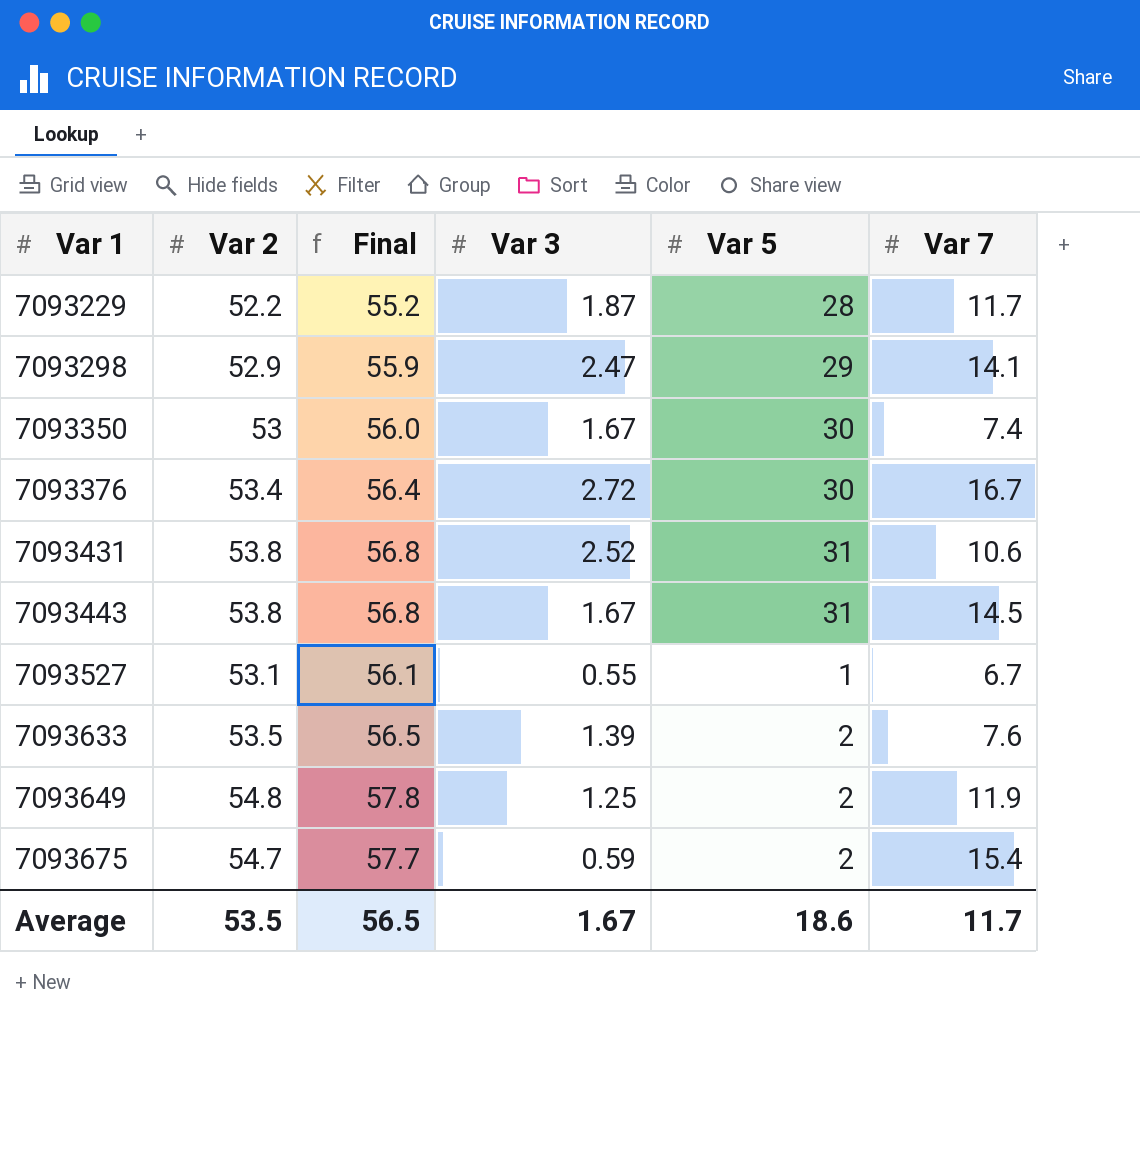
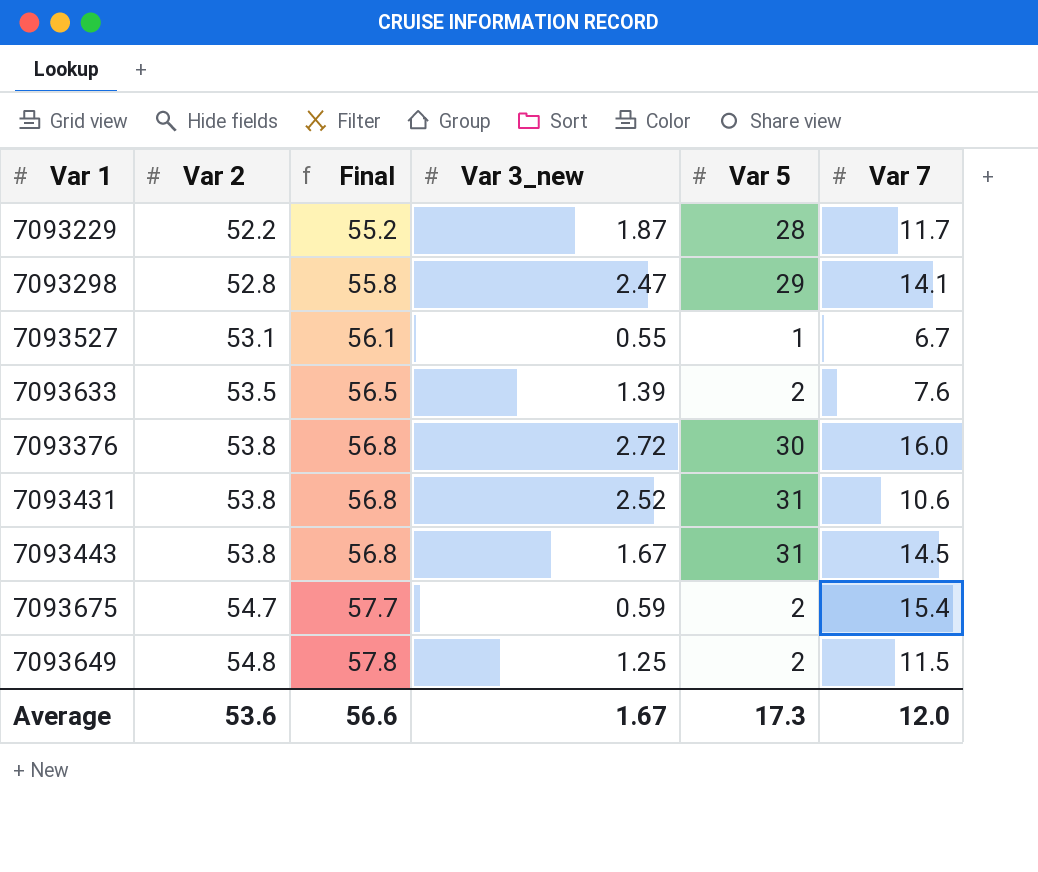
row order: Var 1 ascending -> Var 2 ascending
column name: Var 3 -> Var 3_new
row 7093350: 53 | 56.0 | 1.67 | 30 | 7.4 -> none
7093298 | Var 2: 52.9 -> 52.8
7093298 | Final: 55.9 -> 55.8
7093376 | Var 2: 53.4 -> 53.8
7093376 | Final: 56.4 -> 56.8
7093376 | Var 7: 16.7 -> 16.0
7093649 | Var 7: 11.9 -> 11.5
Average | Var 2: 53.5 -> 53.6
Average | Final: 56.5 -> 56.6
Average | Var 5: 18.6 -> 17.3
Average | Var 7: 11.7 -> 12.0

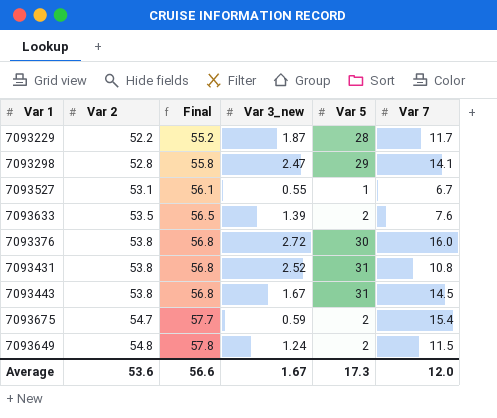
7093431 | Var 7: 10.6 -> 10.8
7093649 | Var 3_new: 1.25 -> 1.24

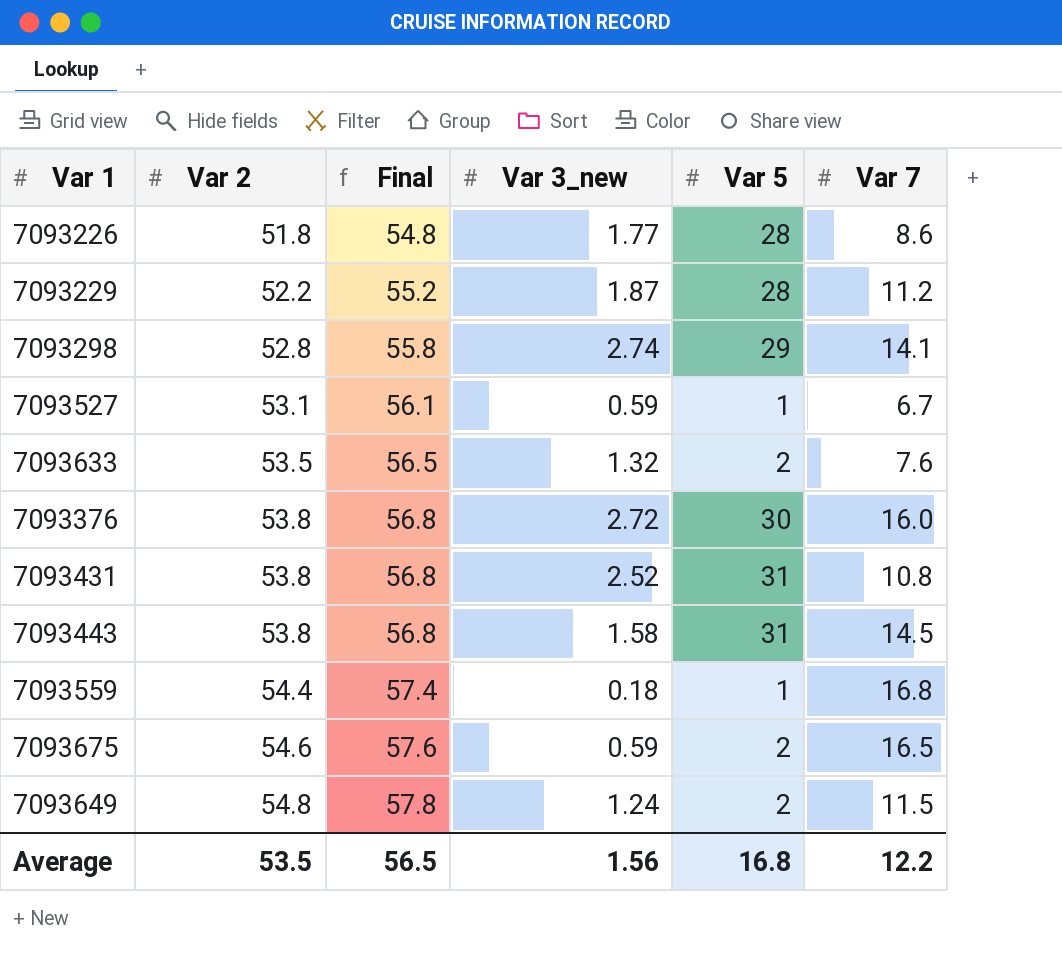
row 7093226: none -> 51.8 | 54.8 | 1.77 | 28 | 8.6
7093229 | Var 7: 11.7 -> 11.2
7093298 | Var 3_new: 2.47 -> 2.74
7093527 | Var 3_new: 0.55 -> 0.59
7093633 | Var 3_new: 1.39 -> 1.32
7093443 | Var 3_new: 1.67 -> 1.58
row 7093559: none -> 54.4 | 57.4 | 0.18 | 1 | 16.8
7093675 | Var 2: 54.7 -> 54.6
7093675 | Final: 57.7 -> 57.6
7093675 | Var 7: 15.4 -> 16.5
Average | Var 2: 53.6 -> 53.5
Average | Final: 56.6 -> 56.5
Average | Var 3_new: 1.67 -> 1.56
Average | Var 5: 17.3 -> 16.8
Average | Var 7: 12.0 -> 12.2

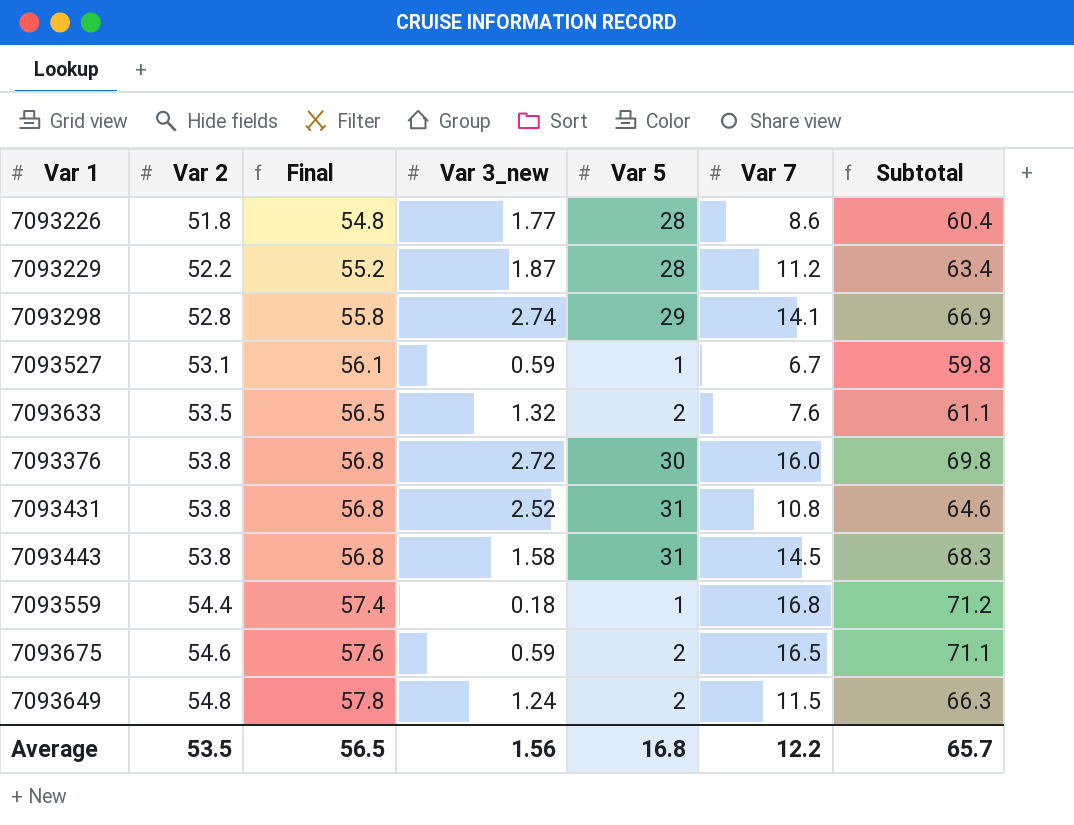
column Subtotal | formula: none -> [Var 2] + [Var 7]

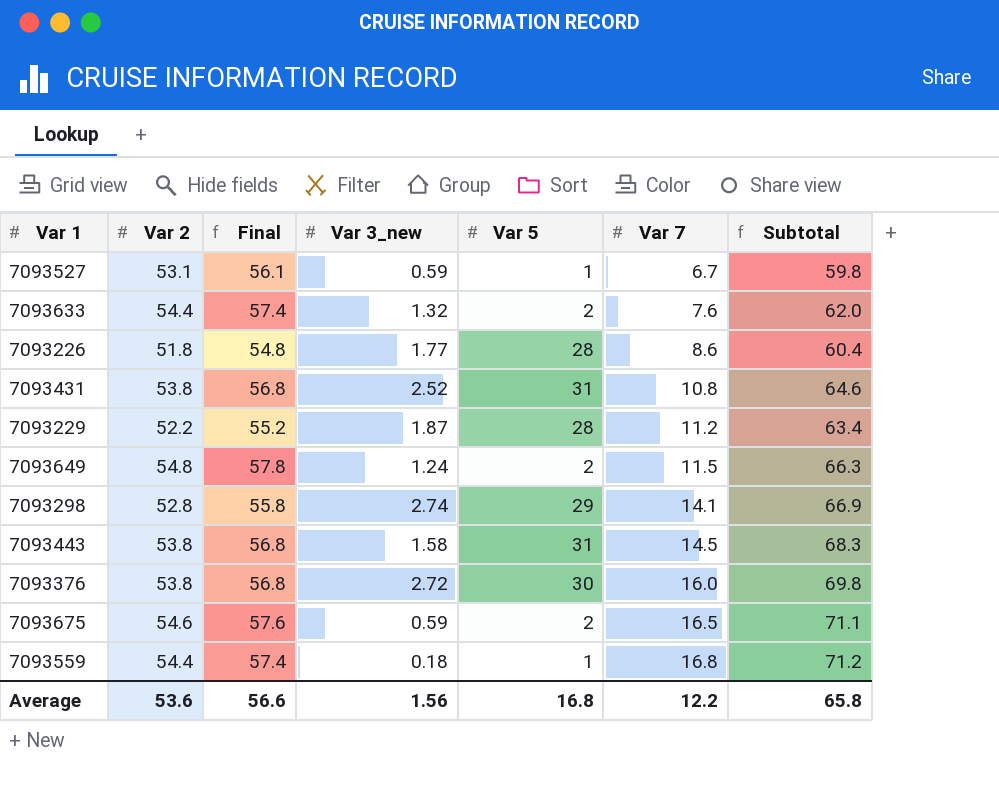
row order: Var 2 ascending -> Var 7 ascending
7093633 | Var 2: 53.5 -> 54.4
7093633 | Final: 56.5 -> 57.4
7093633 | Subtotal: 61.1 -> 62.0
Average | Var 2: 53.5 -> 53.6
Average | Final: 56.5 -> 56.6
Average | Subtotal: 65.7 -> 65.8

